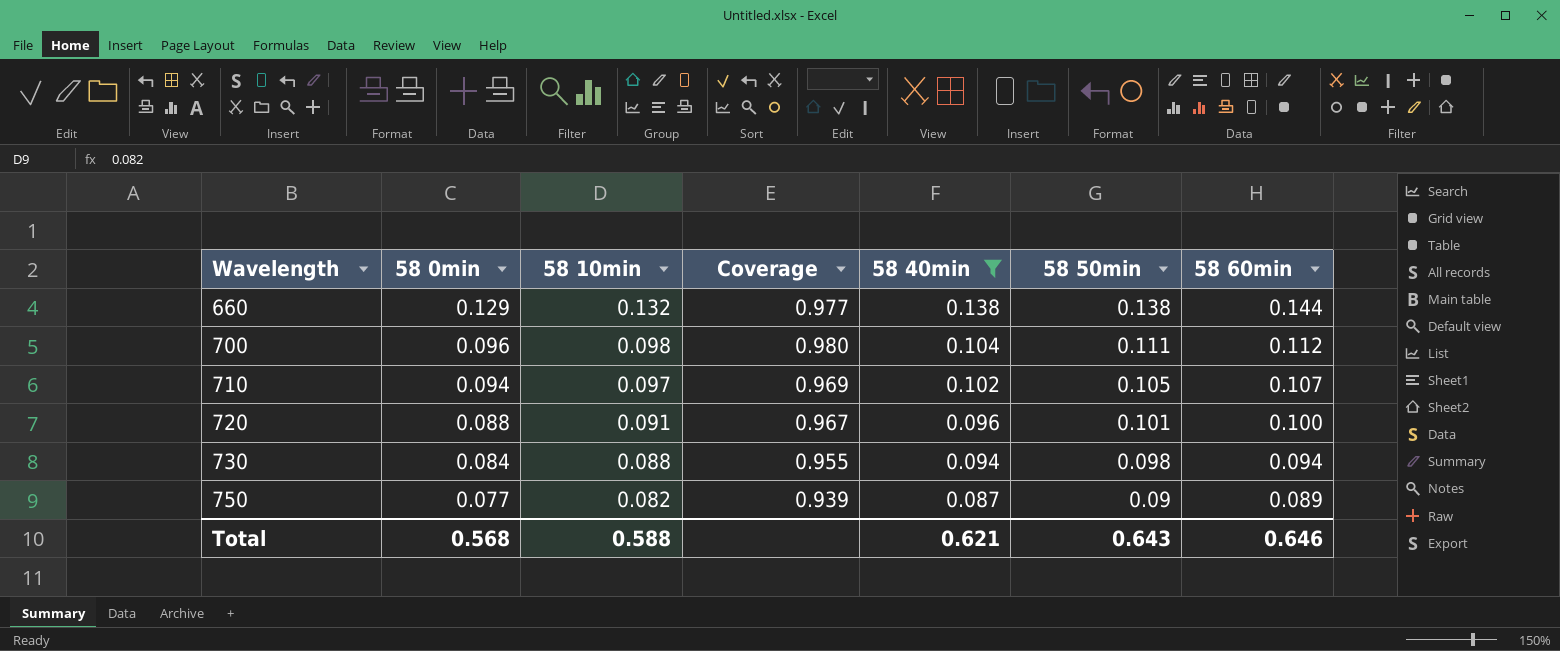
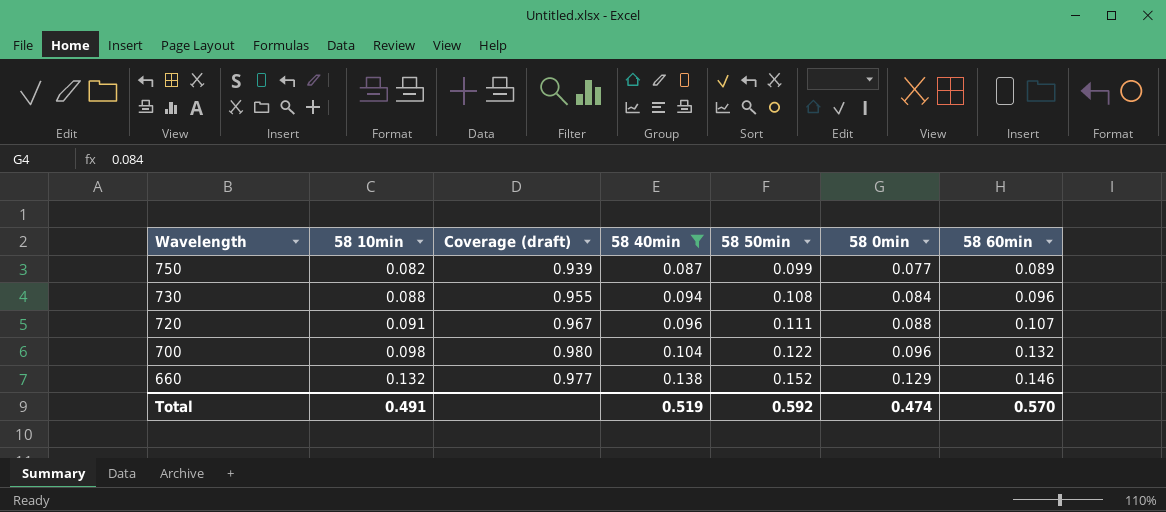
row order: Wavelength ascending -> Wavelength descending
column name: Coverage -> Coverage (draft)
column 58 0min | position: 2 -> 6
row 710: 0.094 | 0.097 | 0.969 | 0.102 | 0.105 | 0.107 -> none
750 | 58 50min: 0.09 -> 0.099
730 | 58 50min: 0.098 -> 0.108
730 | 58 60min: 0.094 -> 0.096
720 | 58 50min: 0.101 -> 0.111
720 | 58 60min: 0.100 -> 0.107
700 | 58 50min: 0.111 -> 0.122
700 | 58 60min: 0.112 -> 0.132
660 | 58 50min: 0.138 -> 0.152
660 | 58 60min: 0.144 -> 0.146
Total | 58 10min: 0.588 -> 0.491
Total | 58 40min: 0.621 -> 0.519
Total | 58 50min: 0.643 -> 0.592
Total | 58 0min: 0.568 -> 0.474
Total | 58 60min: 0.646 -> 0.570

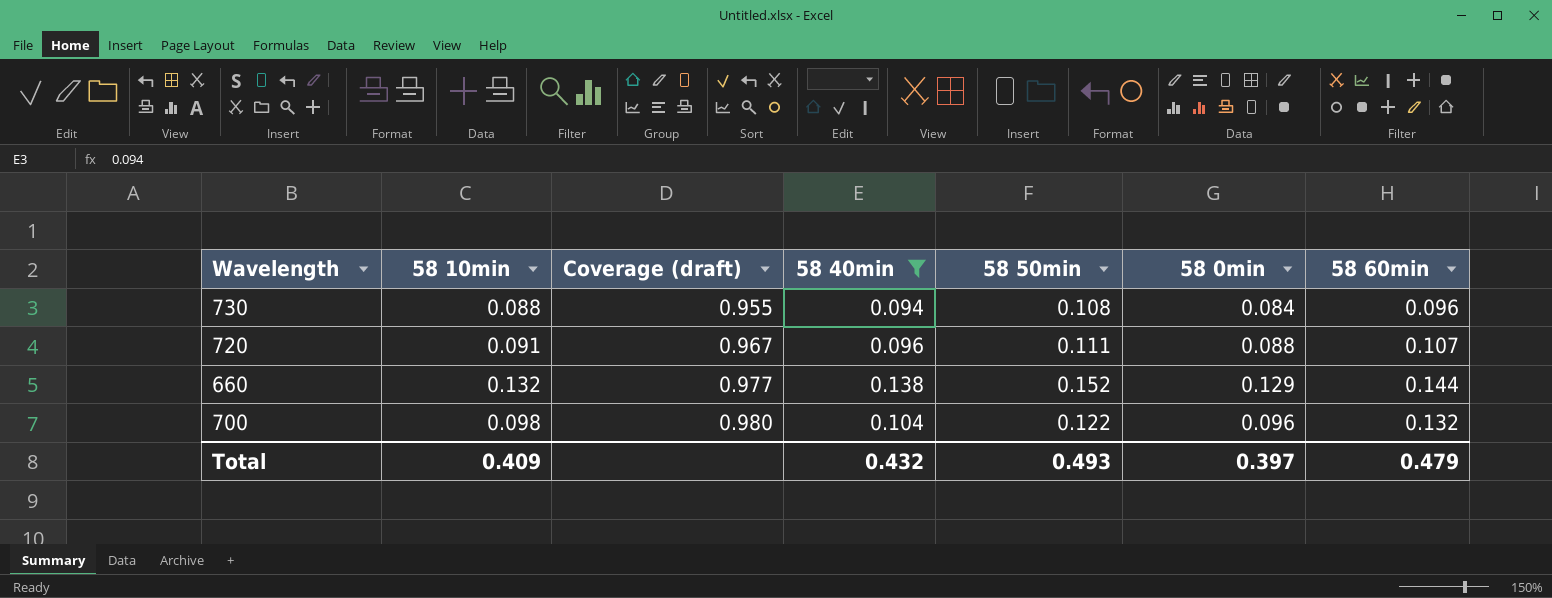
row order: Wavelength descending -> Coverage (draft) ascending
row 750: 0.082 | 0.939 | 0.087 | 0.099 | 0.077 | 0.089 -> none
660 | 58 60min: 0.146 -> 0.144
Total | 58 10min: 0.491 -> 0.409
Total | 58 40min: 0.519 -> 0.432
Total | 58 50min: 0.592 -> 0.493
Total | 58 0min: 0.474 -> 0.397
Total | 58 60min: 0.570 -> 0.479

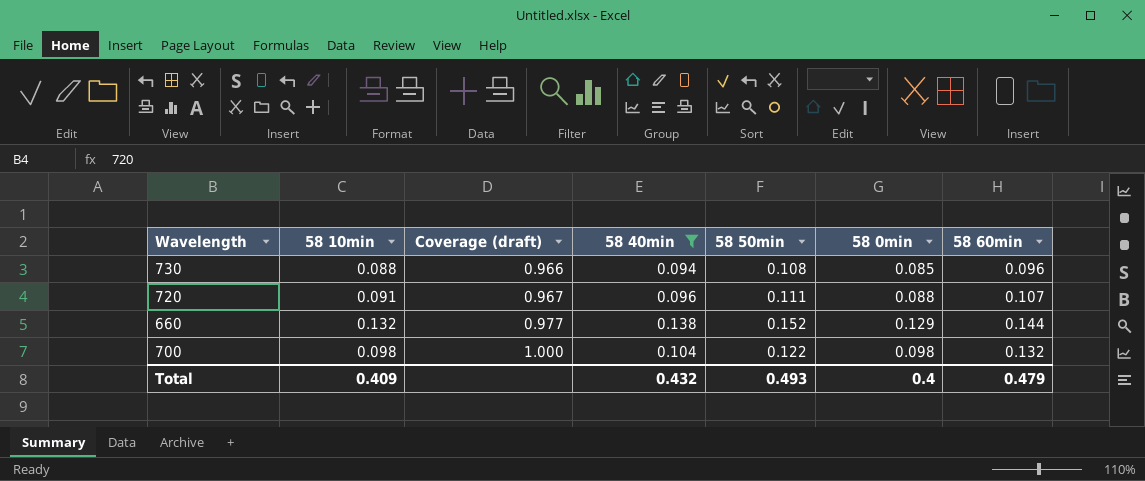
730 | Coverage (draft): 0.955 -> 0.966
730 | 58 0min: 0.084 -> 0.085
700 | Coverage (draft): 0.980 -> 1.000
700 | 58 0min: 0.096 -> 0.098
Total | 58 0min: 0.397 -> 0.4

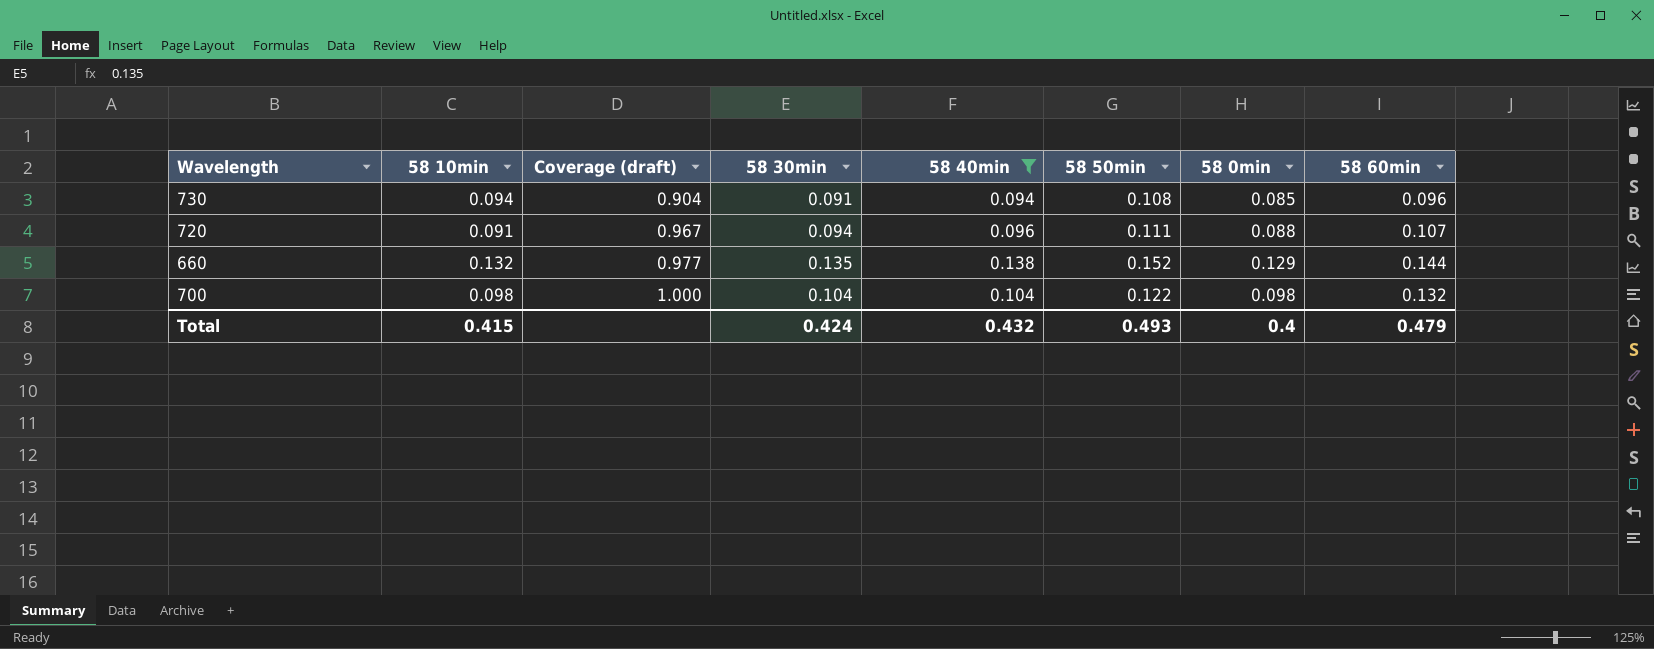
column 58 30min | position: none -> 4
730 | 58 10min: 0.088 -> 0.094
730 | Coverage (draft): 0.966 -> 0.904
Total | 58 10min: 0.409 -> 0.415

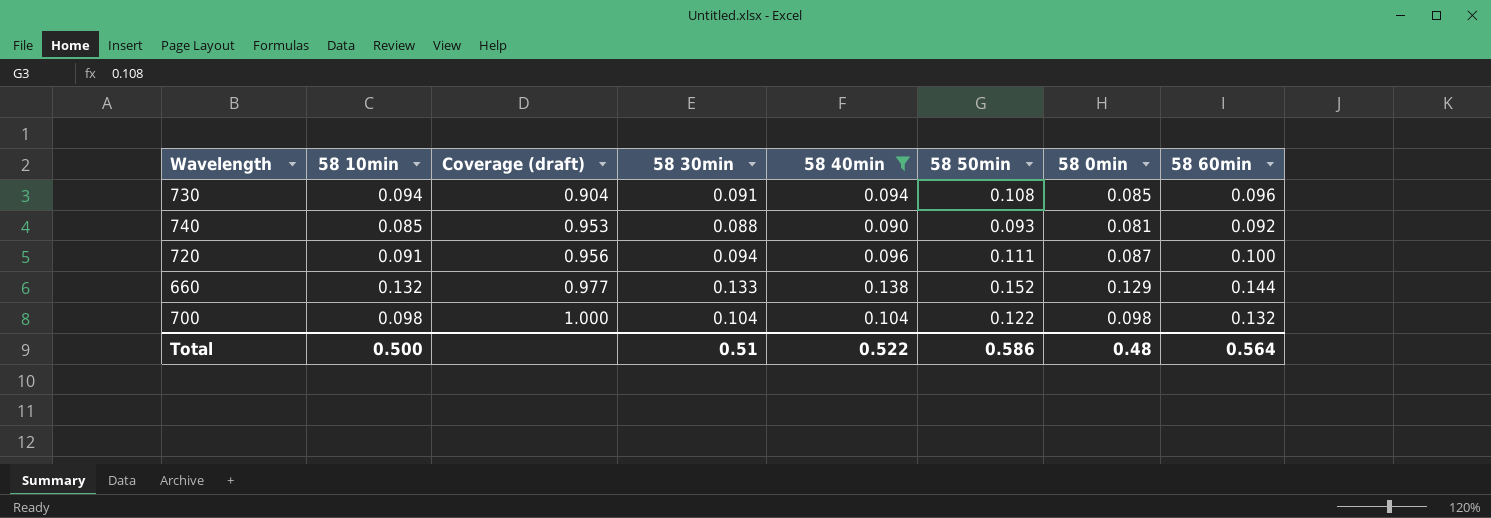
row 740: none -> 0.085 | 0.953 | 0.088 | 0.090 | 0.093 | 0.081 | 0.092
720 | Coverage (draft): 0.967 -> 0.956
720 | 58 0min: 0.088 -> 0.087
720 | 58 60min: 0.107 -> 0.100
660 | 58 30min: 0.135 -> 0.133
Total | 58 10min: 0.415 -> 0.500
Total | 58 30min: 0.424 -> 0.51
Total | 58 40min: 0.432 -> 0.522
Total | 58 50min: 0.493 -> 0.586
Total | 58 0min: 0.4 -> 0.48
Total | 58 60min: 0.479 -> 0.564

